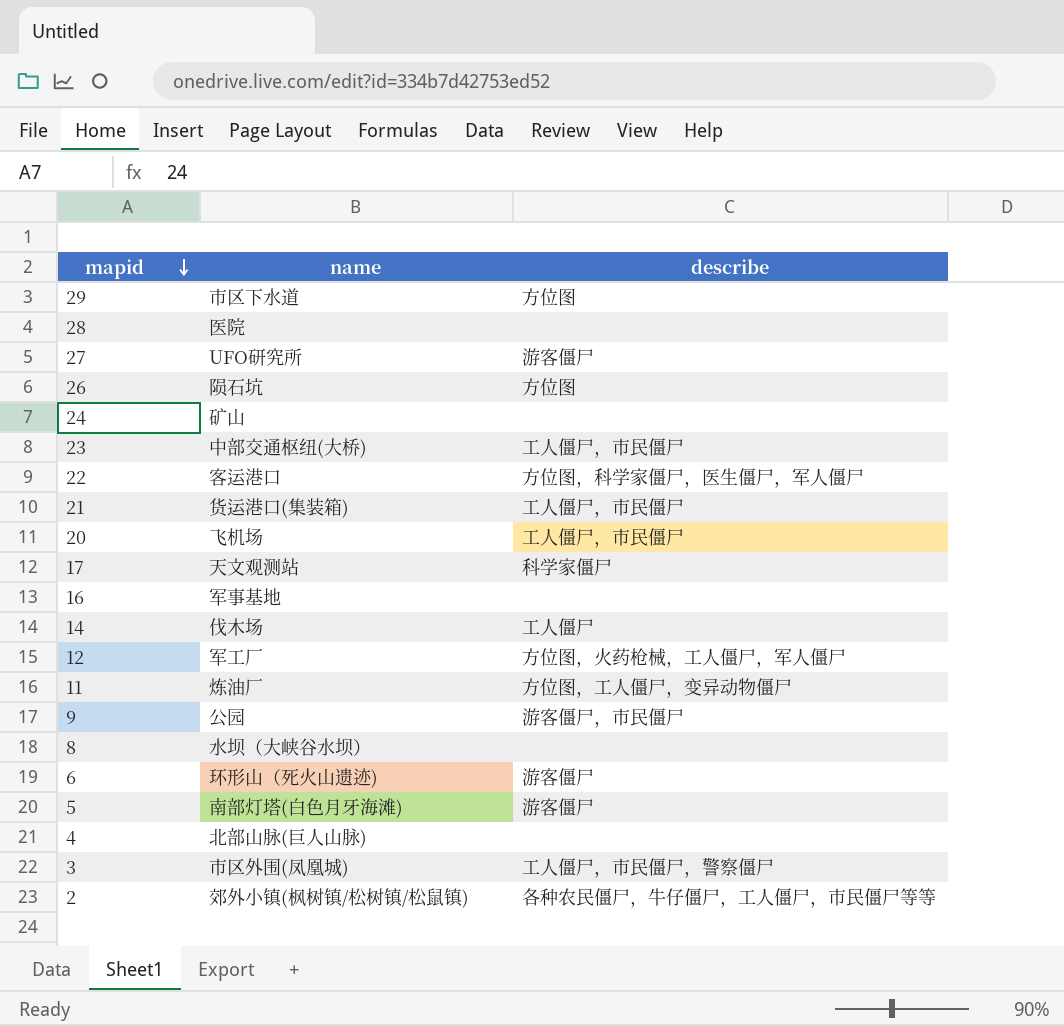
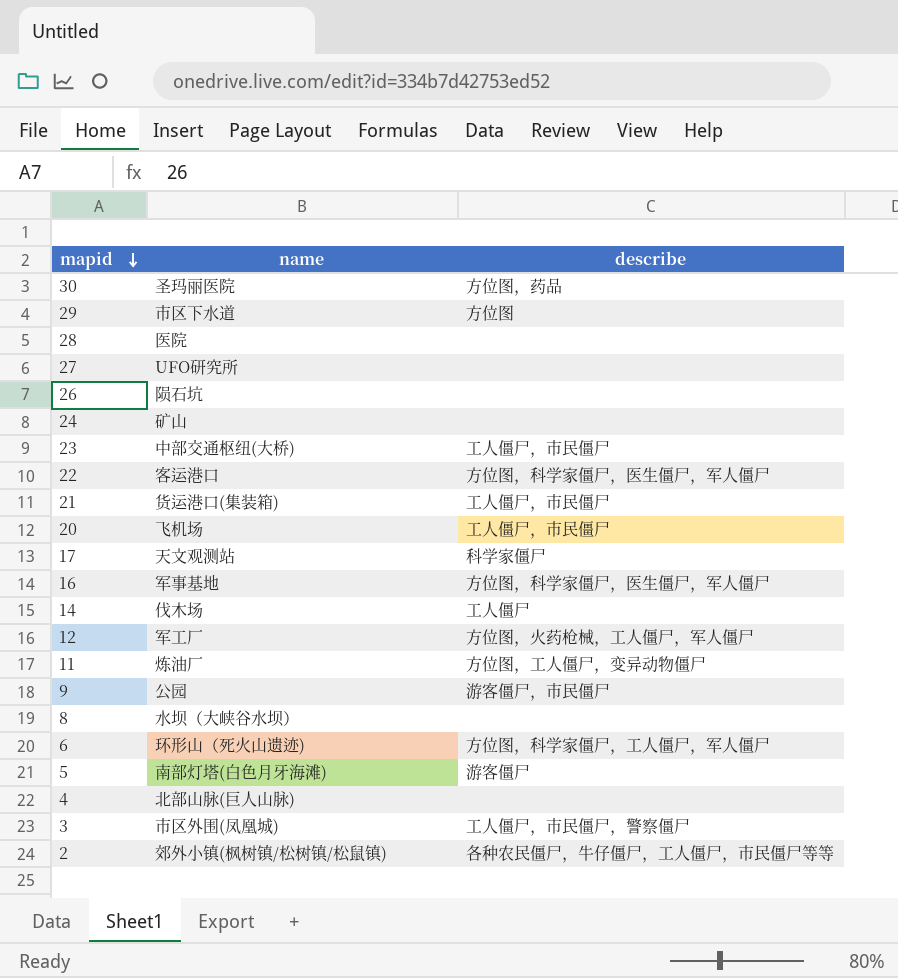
row 30: none -> 圣玛丽医院 | 方位图，药品
27 | describe: 游客僵尸 -> none
26 | describe: 方位图 -> none
16 | describe: none -> 方位图，科学家僵尸，医生僵尸，军人僵尸
6 | describe: 游客僵尸 -> 方位图，科学家僵尸，工人僵尸，军人僵尸

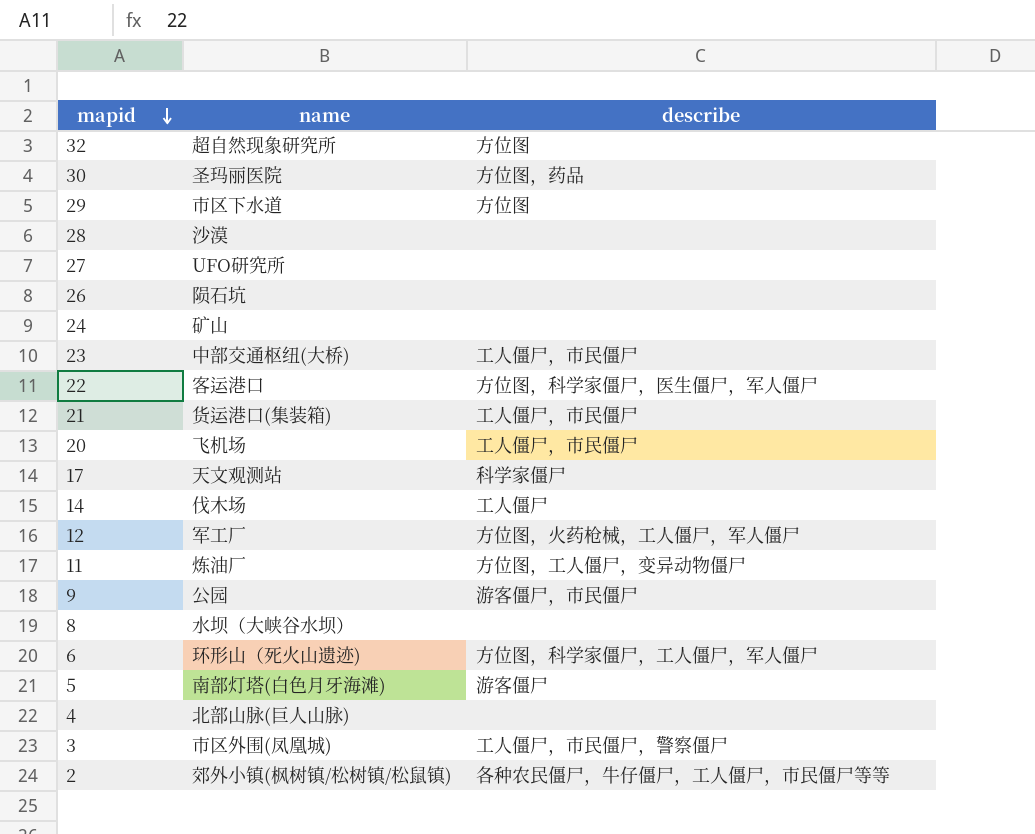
row 16: 军事基地 | 方位图，科学家僵尸，医生僵尸，军人僵尸 -> none
row 32: none -> 超自然现象研究所 | 方位图
28 | name: 医院 -> 沙漠

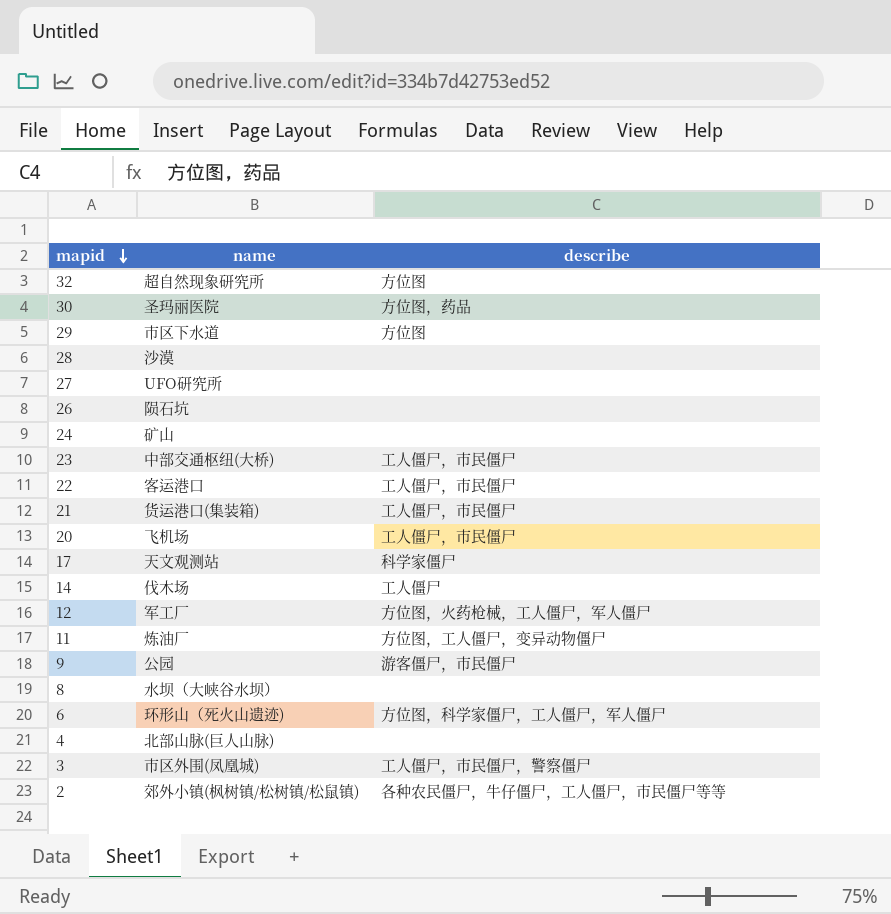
row 5: 南部灯塔(白色月牙海滩) | 游客僵尸 -> none
22 | describe: 方位图，科学家僵尸，医生僵尸，军人僵尸 -> 工人僵尸，市民僵尸

